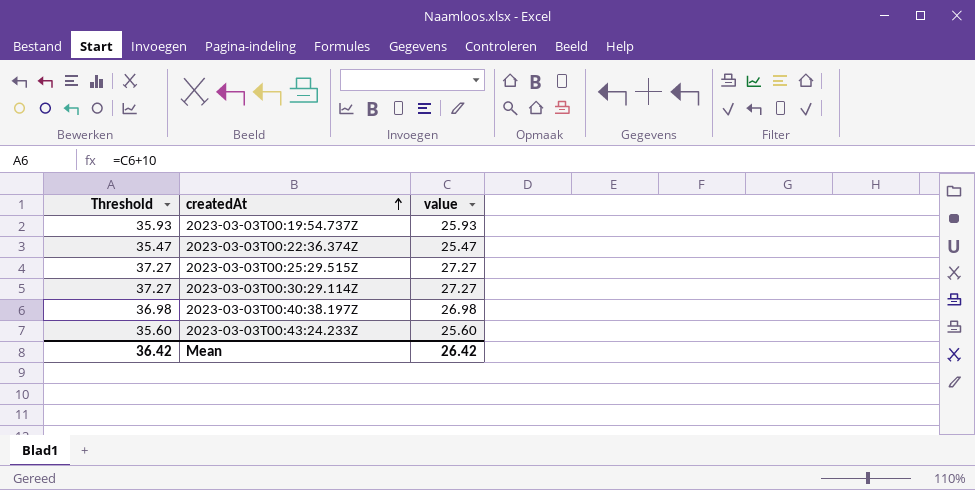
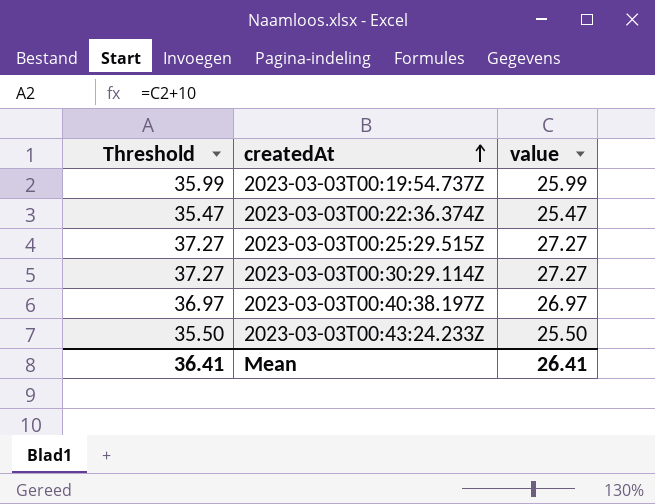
2023-03-03T00:19:54.737Z | Threshold: 35.93 -> 35.99
2023-03-03T00:19:54.737Z | value: 25.93 -> 25.99
2023-03-03T00:40:38.197Z | Threshold: 36.98 -> 36.97
2023-03-03T00:40:38.197Z | value: 26.98 -> 26.97
2023-03-03T00:43:24.233Z | Threshold: 35.60 -> 35.50
2023-03-03T00:43:24.233Z | value: 25.60 -> 25.50
Mean | Threshold: 36.42 -> 36.41
Mean | value: 26.42 -> 26.41

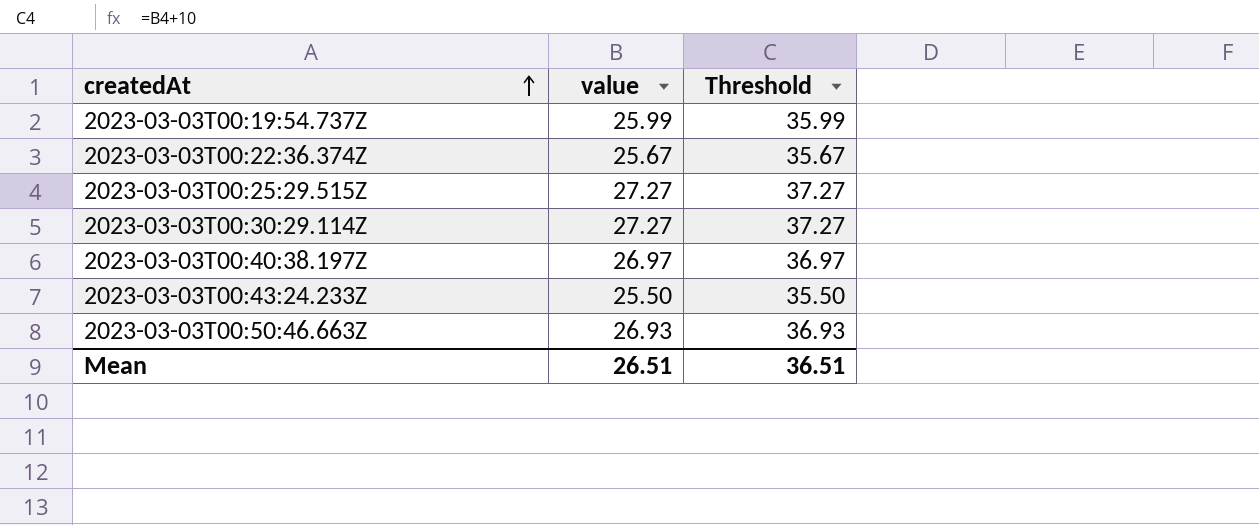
column Threshold | position: 1 -> 3
2023-03-03T00:22:36.374Z | value: 25.47 -> 25.67
2023-03-03T00:22:36.374Z | Threshold: 35.47 -> 35.67
row 2023-03-03T00:50:46.663Z: none -> 26.93 | 36.93
Mean | value: 26.41 -> 26.51
Mean | Threshold: 36.41 -> 36.51

